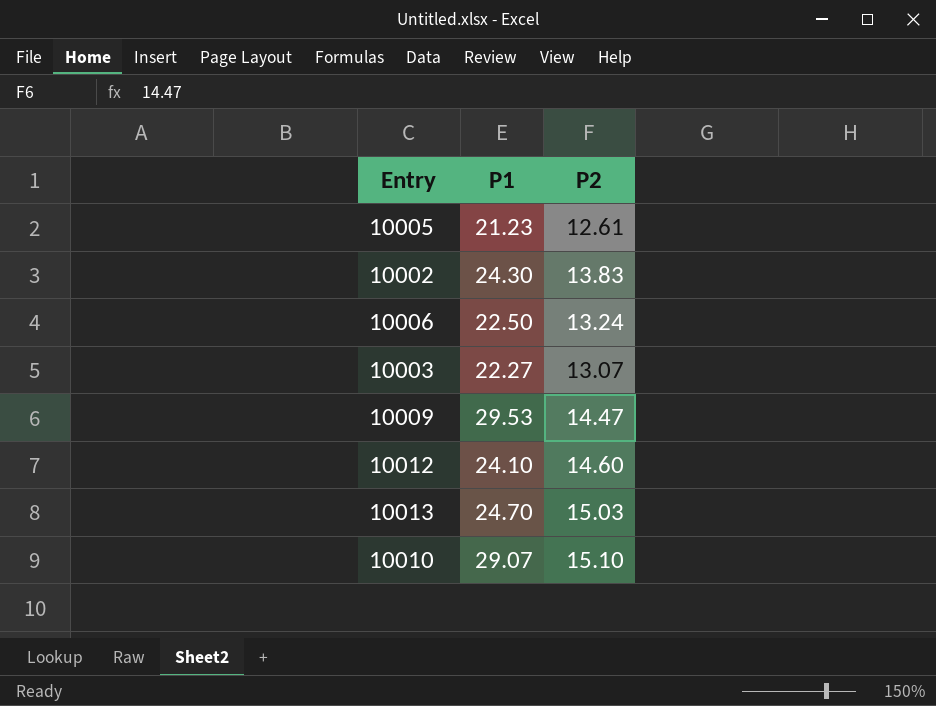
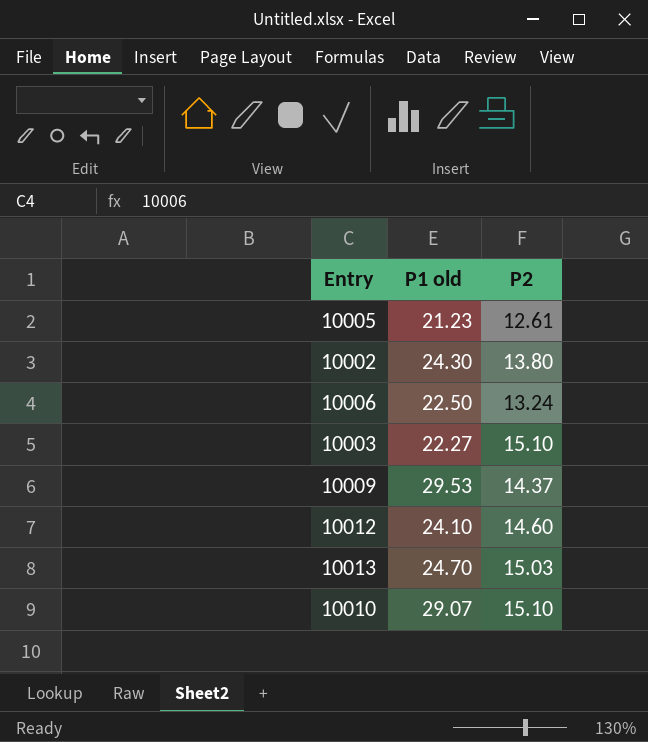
column name: P1 -> P1 old
10002 | P2: 13.83 -> 13.80
10003 | P2: 13.07 -> 15.10
10009 | P2: 14.47 -> 14.37

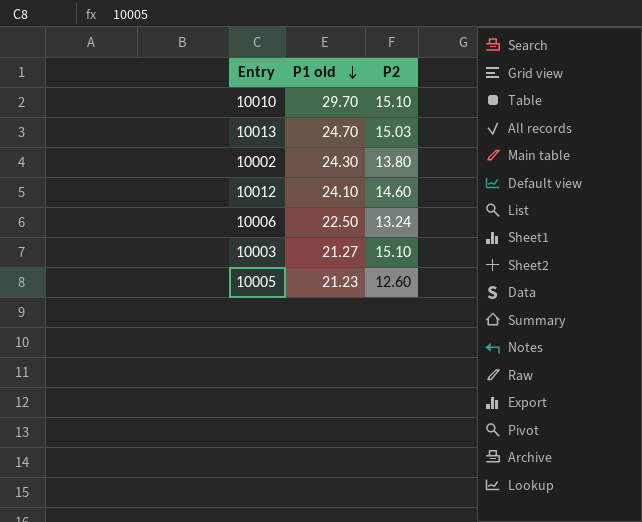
row order: none -> P1 old descending
row 10009: 29.53 | 14.37 -> none
10010 | P1 old: 29.07 -> 29.70
10003 | P1 old: 22.27 -> 21.27
10005 | P2: 12.61 -> 12.60

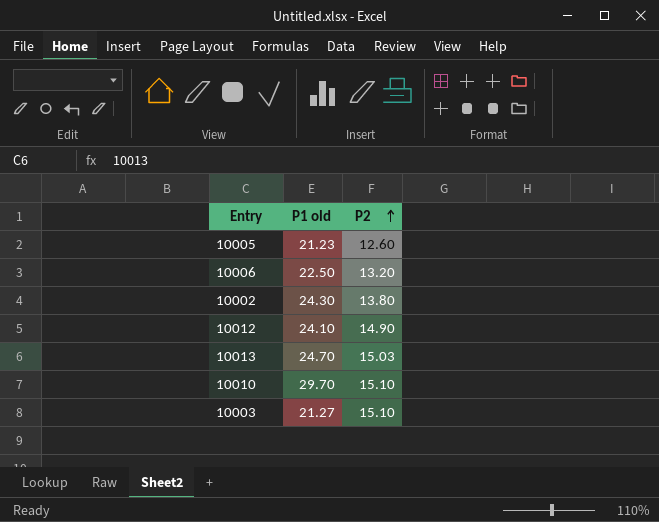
row order: P1 old descending -> P2 ascending
10006 | P2: 13.24 -> 13.20
10012 | P2: 14.60 -> 14.90

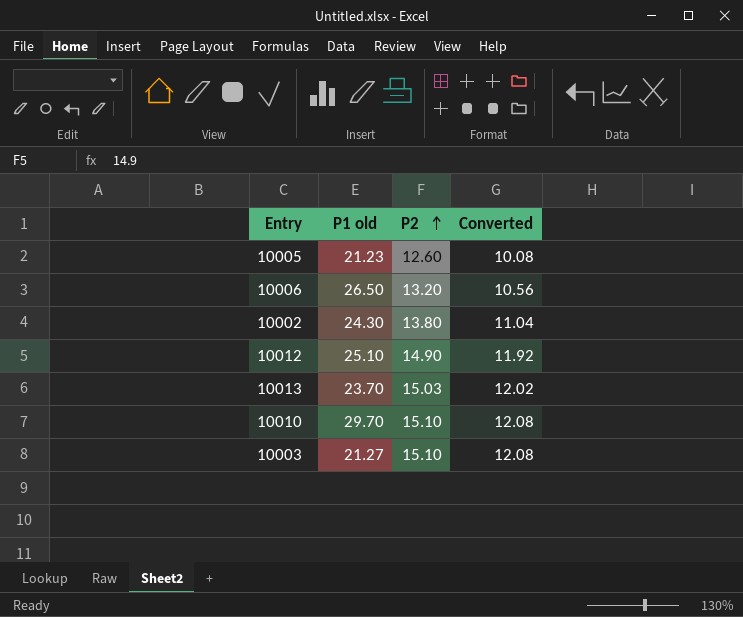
column Converted | formula: none -> [P2] * 0.8
10006 | P1 old: 22.50 -> 26.50
10012 | P1 old: 24.10 -> 25.10
10013 | P1 old: 24.70 -> 23.70

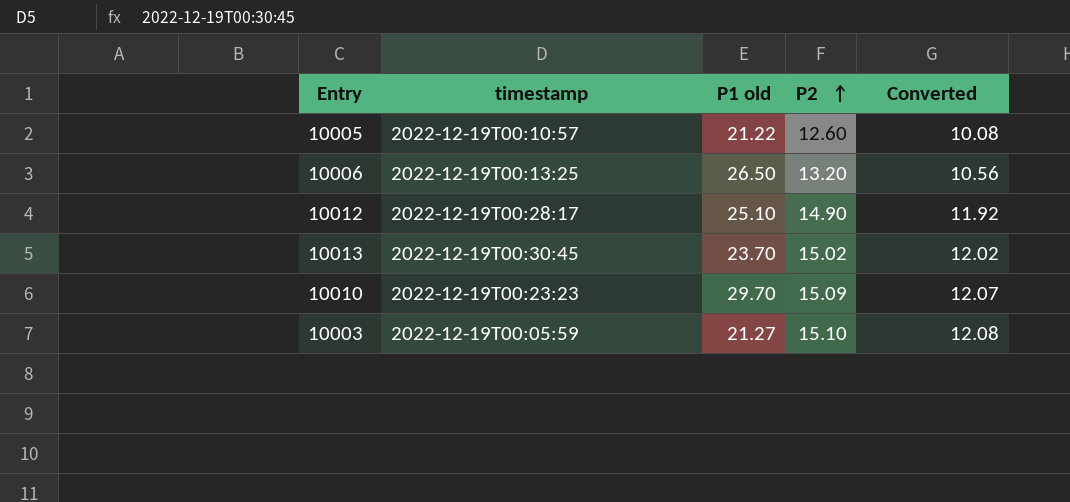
column timestamp | position: none -> 2
row 10002: 24.30 | 13.80 | 11.04 -> none
10005 | P1 old: 21.23 -> 21.22
10013 | P2: 15.03 -> 15.02
10010 | P2: 15.10 -> 15.09
10010 | Converted: 12.08 -> 12.07

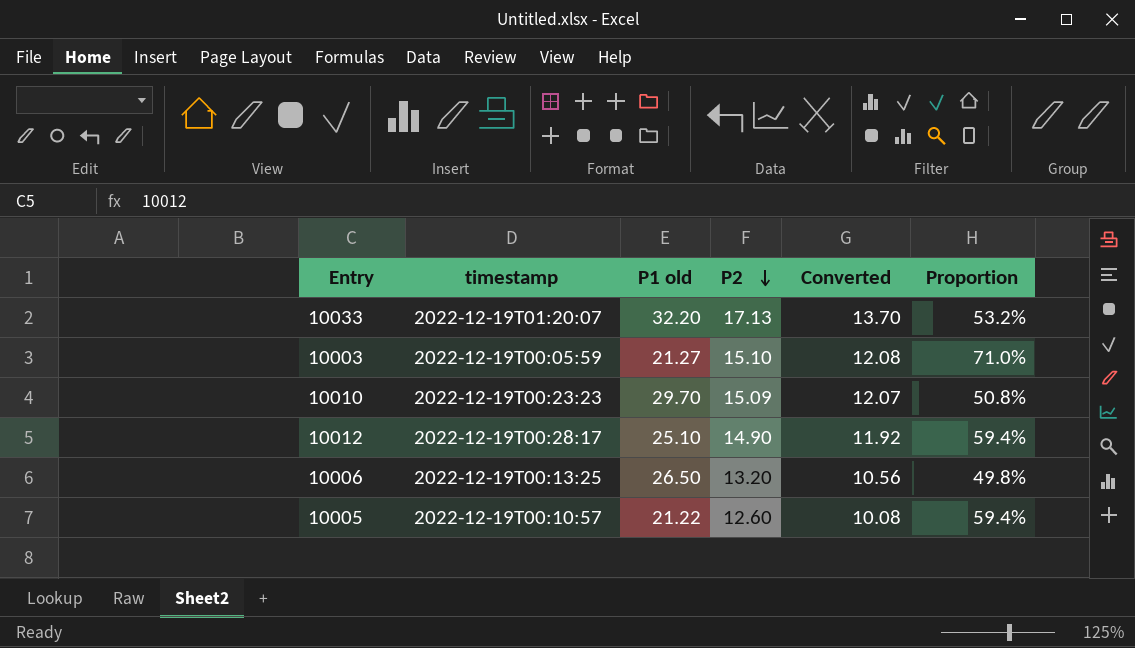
row order: P2 ascending -> P2 descending
column Proportion | formula: none -> [P2] / [P1 old]
row 10013: 2022-12-19T00:30:45 | 23.70 | 15.02 | 12.02 -> none
row 10033: none -> 2022-12-19T01:20:07 | 32.20 | 17.13 | 13.70 | 53.2%

